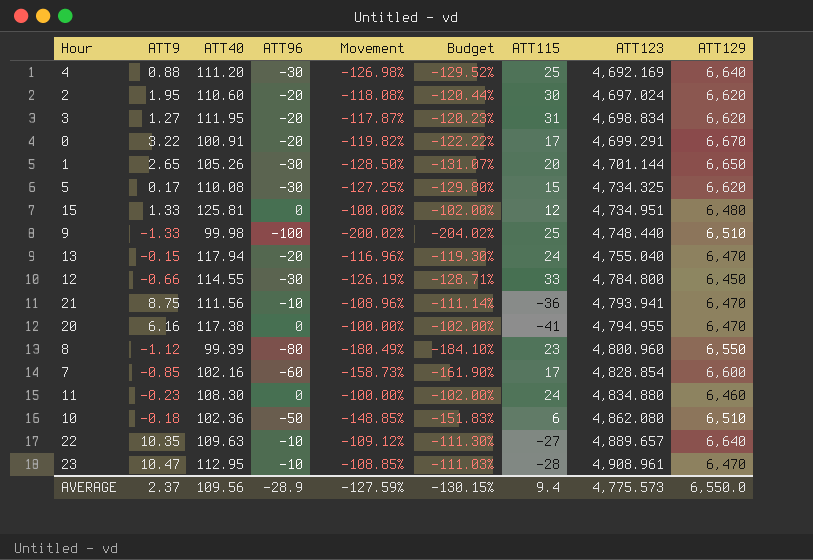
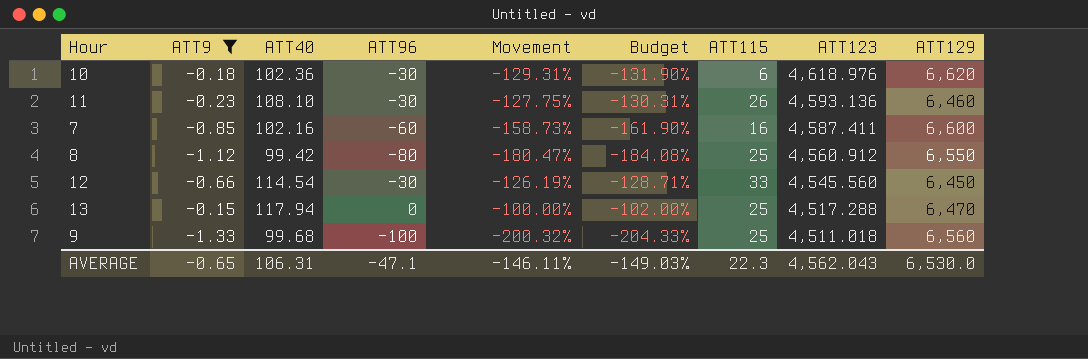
filter: none -> ATT9 <= -0.15
row order: ATT123 ascending -> ATT123 descending
10 | ATT96: -50 -> -30
10 | Movement: -148.85% -> -129.31%
10 | Budget: -151.83% -> -131.90%
10 | ATT123: 4,862.080 -> 4,618.976
10 | ATT129: 6,510 -> 6,620
11 | ATT40: 108.30 -> 108.10
11 | ATT96: 0 -> -30
11 | Movement: -100.00% -> -127.75%
11 | Budget: -102.00% -> -130.31%
11 | ATT115: 24 -> 26
11 | ATT123: 4,834.880 -> 4,593.136
7 | ATT115: 17 -> 16
7 | ATT123: 4,828.854 -> 4,587.411
8 | ATT40: 99.39 -> 99.42
8 | Movement: -180.49% -> -180.47%
8 | Budget: -184.10% -> -184.08%
8 | ATT115: 23 -> 25
8 | ATT123: 4,800.960 -> 4,560.912
12 | ATT40: 114.55 -> 114.54
12 | ATT123: 4,784.800 -> 4,545.560
13 | ATT96: -20 -> 0
13 | Movement: -116.96% -> -100.00%
13 | Budget: -119.30% -> -102.00%
13 | ATT115: 24 -> 25
13 | ATT123: 4,755.040 -> 4,517.288
9 | ATT40: 99.98 -> 99.68
9 | Movement: -200.02% -> -200.32%
9 | Budget: -204.02% -> -204.33%
9 | ATT123: 4,748.440 -> 4,511.018
9 | ATT129: 6,510 -> 6,560
AVERAGE | ATT9: 2.37 -> -0.65
AVERAGE | ATT40: 109.56 -> 106.31
AVERAGE | ATT96: -28.9 -> -47.1
AVERAGE | Movement: -127.59% -> -146.11%
AVERAGE | Budget: -130.15% -> -149.03%
AVERAGE | ATT115: 9.4 -> 22.3
AVERAGE | ATT123: 4,775.573 -> 4,562.043
AVERAGE | ATT129: 6,550.0 -> 6,530.0

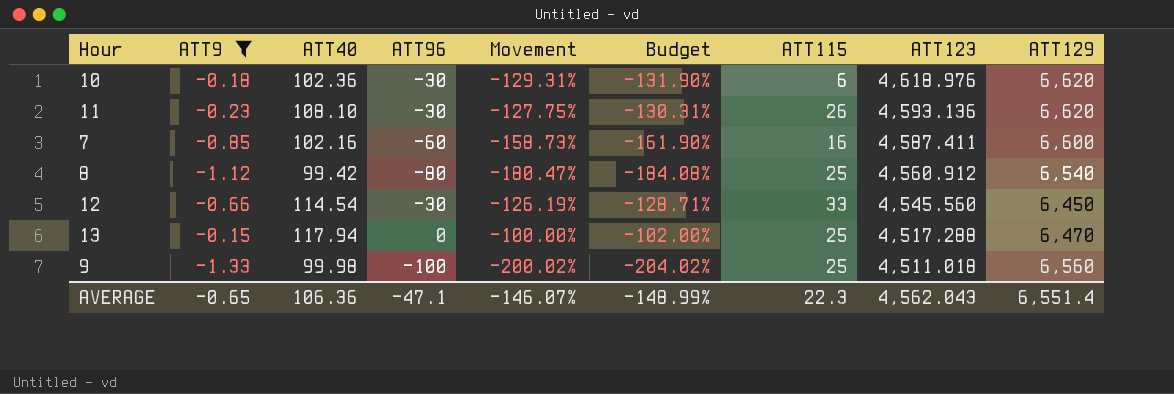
11 | ATT129: 6,460 -> 6,620
8 | ATT129: 6,550 -> 6,540
9 | ATT40: 99.68 -> 99.98
9 | Movement: -200.32% -> -200.02%
9 | Budget: -204.33% -> -204.02%
AVERAGE | ATT40: 106.31 -> 106.36
AVERAGE | Movement: -146.11% -> -146.07%
AVERAGE | Budget: -149.03% -> -148.99%
AVERAGE | ATT129: 6,530.0 -> 6,551.4

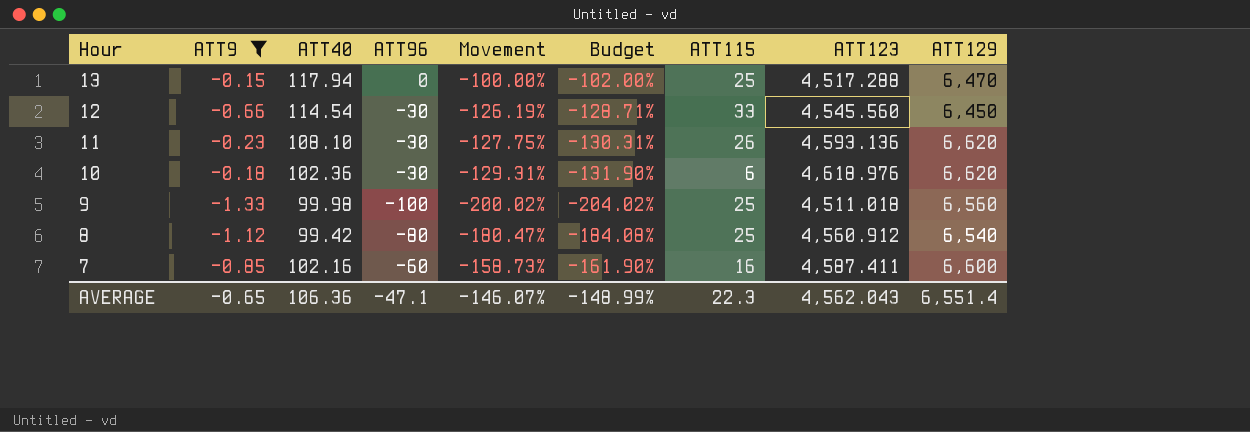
row order: ATT123 descending -> Hour descending

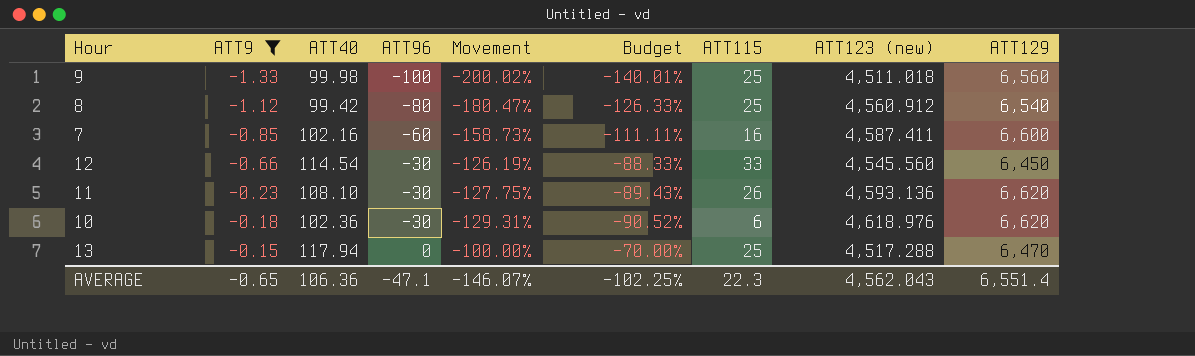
row order: Hour descending -> ATT9 ascending
column Budget | formula: [Movement] * 1.02 -> [Movement] * 0.7
column name: ATT123 -> ATT123 (new)
AVERAGE | Budget: -148.99% -> -102.25%

